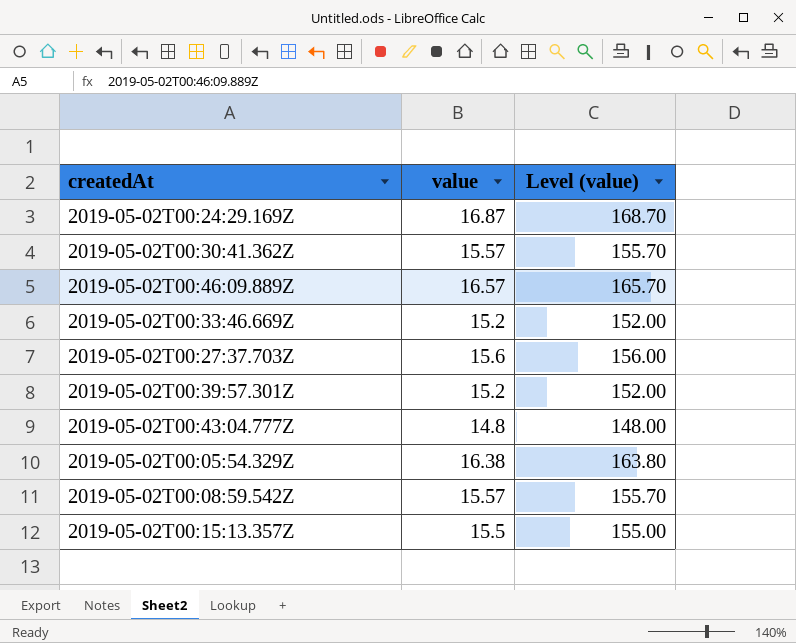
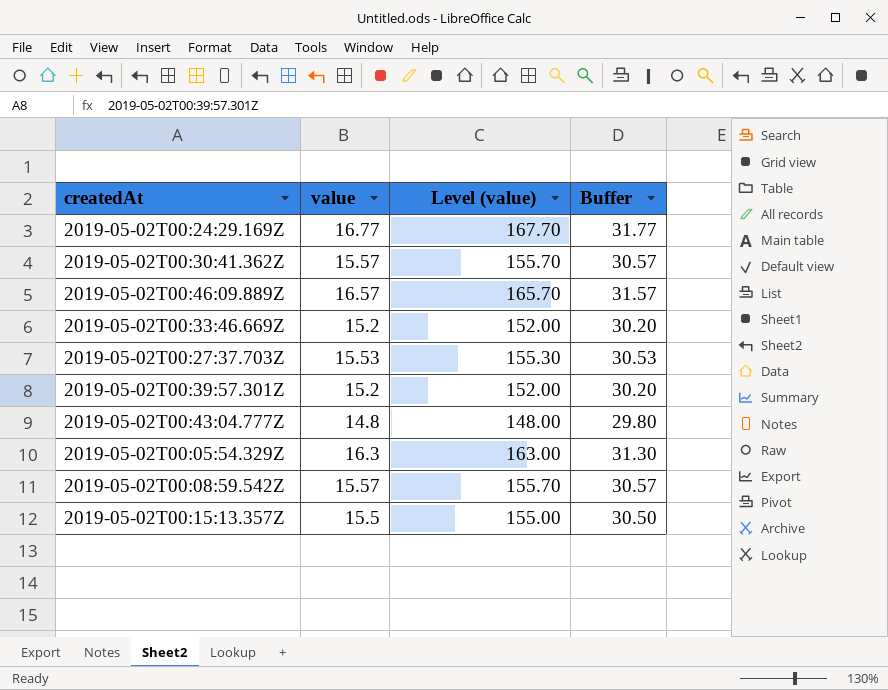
column Buffer | formula: none -> [value] + 15
2019-05-02T00:24:29.169Z | value: 16.87 -> 16.77
2019-05-02T00:24:29.169Z | Level (value): 168.70 -> 167.70
2019-05-02T00:27:37.703Z | value: 15.6 -> 15.53
2019-05-02T00:27:37.703Z | Level (value): 156.00 -> 155.30
2019-05-02T00:05:54.329Z | value: 16.38 -> 16.3
2019-05-02T00:05:54.329Z | Level (value): 163.80 -> 163.00

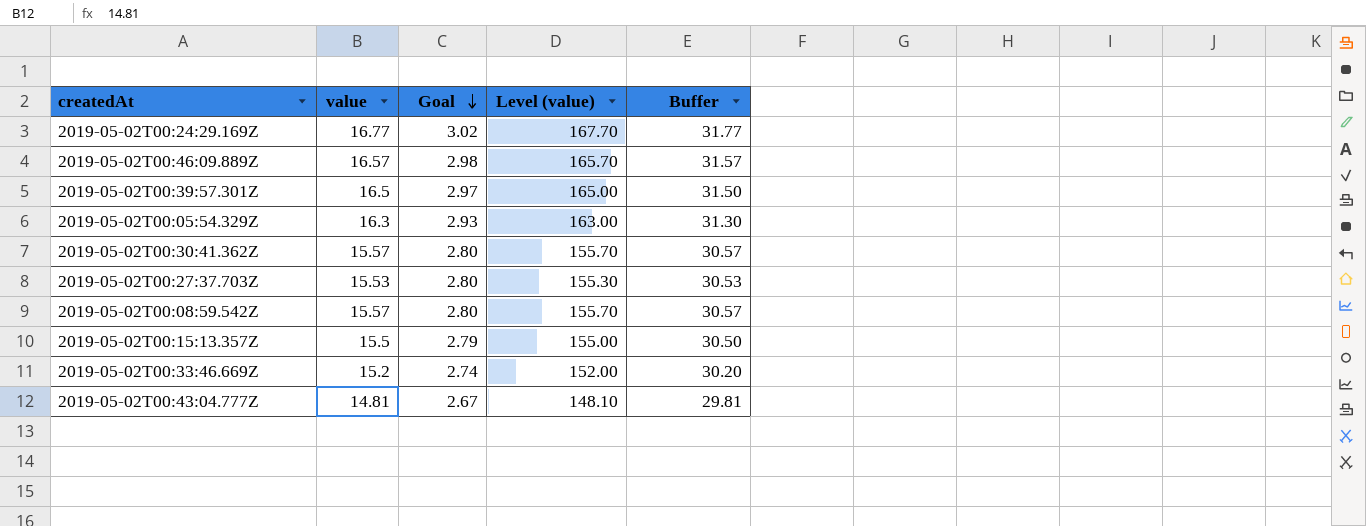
row order: none -> Goal descending
column Goal | formula: none -> [value] * 0.18
2019-05-02T00:39:57.301Z | value: 15.2 -> 16.5
2019-05-02T00:39:57.301Z | Level (value): 152.00 -> 165.00
2019-05-02T00:39:57.301Z | Buffer: 30.20 -> 31.50
2019-05-02T00:43:04.777Z | value: 14.8 -> 14.81
2019-05-02T00:43:04.777Z | Level (value): 148.00 -> 148.10
2019-05-02T00:43:04.777Z | Buffer: 29.80 -> 29.81

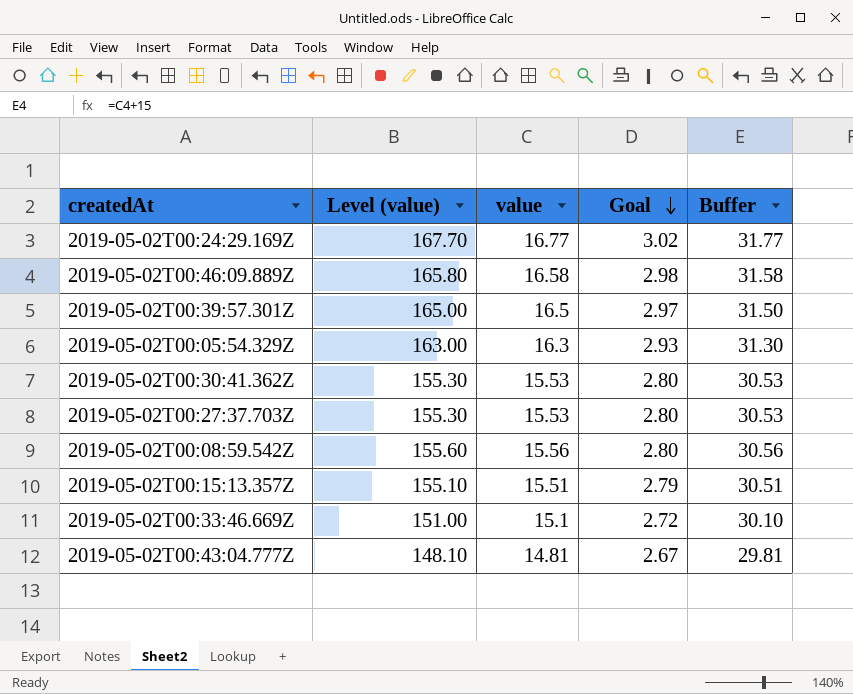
column Level (value) | position: 4 -> 2
2019-05-02T00:46:09.889Z | Level (value): 165.70 -> 165.80
2019-05-02T00:46:09.889Z | value: 16.57 -> 16.58
2019-05-02T00:46:09.889Z | Buffer: 31.57 -> 31.58
2019-05-02T00:30:41.362Z | Level (value): 155.70 -> 155.30
2019-05-02T00:30:41.362Z | value: 15.57 -> 15.53
2019-05-02T00:30:41.362Z | Buffer: 30.57 -> 30.53
2019-05-02T00:08:59.542Z | Level (value): 155.70 -> 155.60
2019-05-02T00:08:59.542Z | value: 15.57 -> 15.56
2019-05-02T00:08:59.542Z | Buffer: 30.57 -> 30.56
2019-05-02T00:15:13.357Z | Level (value): 155.00 -> 155.10
2019-05-02T00:15:13.357Z | value: 15.5 -> 15.51
2019-05-02T00:15:13.357Z | Buffer: 30.50 -> 30.51
2019-05-02T00:33:46.669Z | Level (value): 152.00 -> 151.00
2019-05-02T00:33:46.669Z | value: 15.2 -> 15.1
2019-05-02T00:33:46.669Z | Goal: 2.74 -> 2.72
2019-05-02T00:33:46.669Z | Buffer: 30.20 -> 30.10

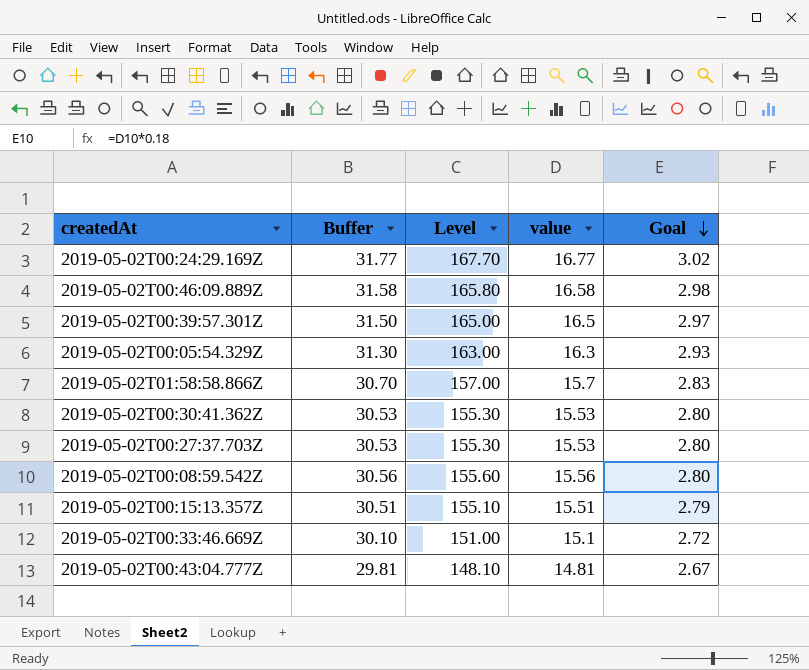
column Buffer | position: 5 -> 2
column name: Level (value) -> Level
row 2019-05-02T01:58:58.866Z: none -> 30.70 | 157.00 | 15.7 | 2.83

